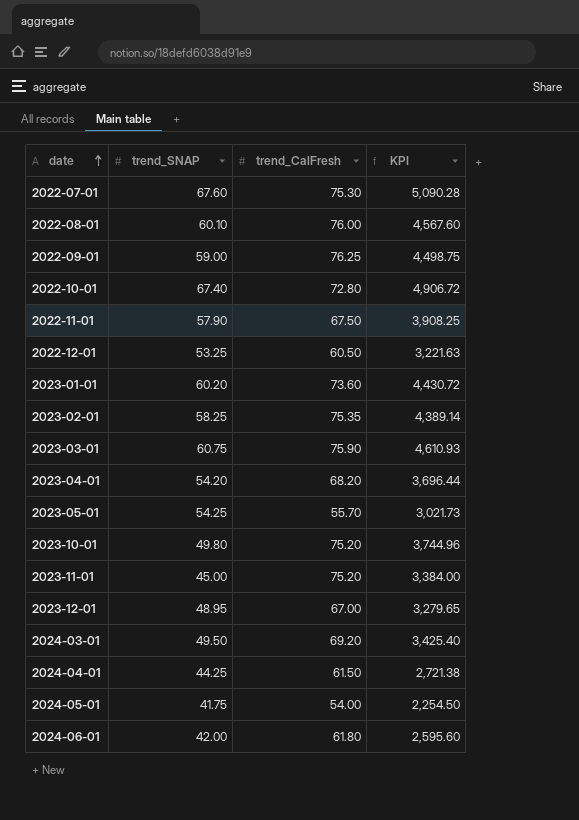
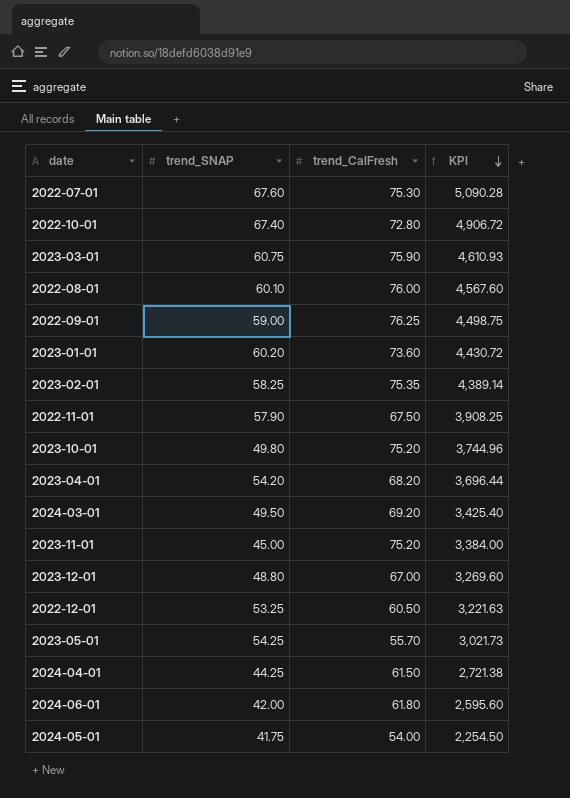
row order: date ascending -> KPI descending
2023-12-01 | trend_SNAP: 48.95 -> 48.80
2023-12-01 | KPI: 3,279.65 -> 3,269.60

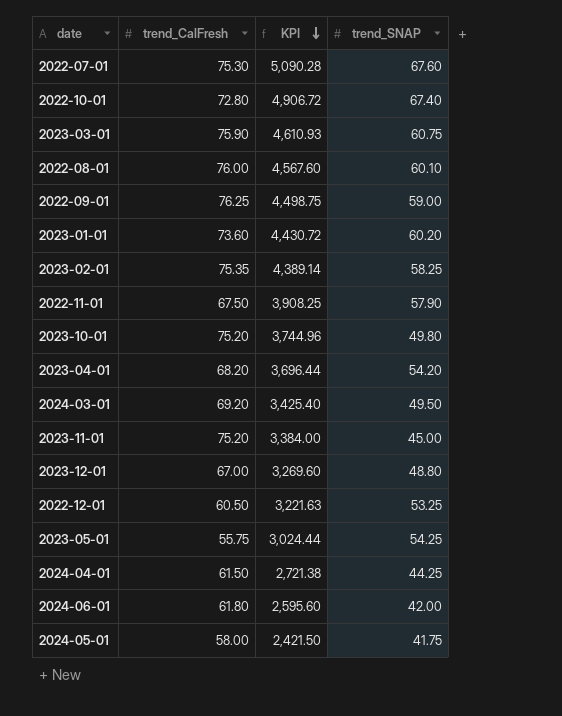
column trend_SNAP | position: 2 -> 4
2023-05-01 | trend_CalFresh: 55.70 -> 55.75
2023-05-01 | KPI: 3,021.73 -> 3,024.44
2024-05-01 | trend_CalFresh: 54.00 -> 58.00
2024-05-01 | KPI: 2,254.50 -> 2,421.50

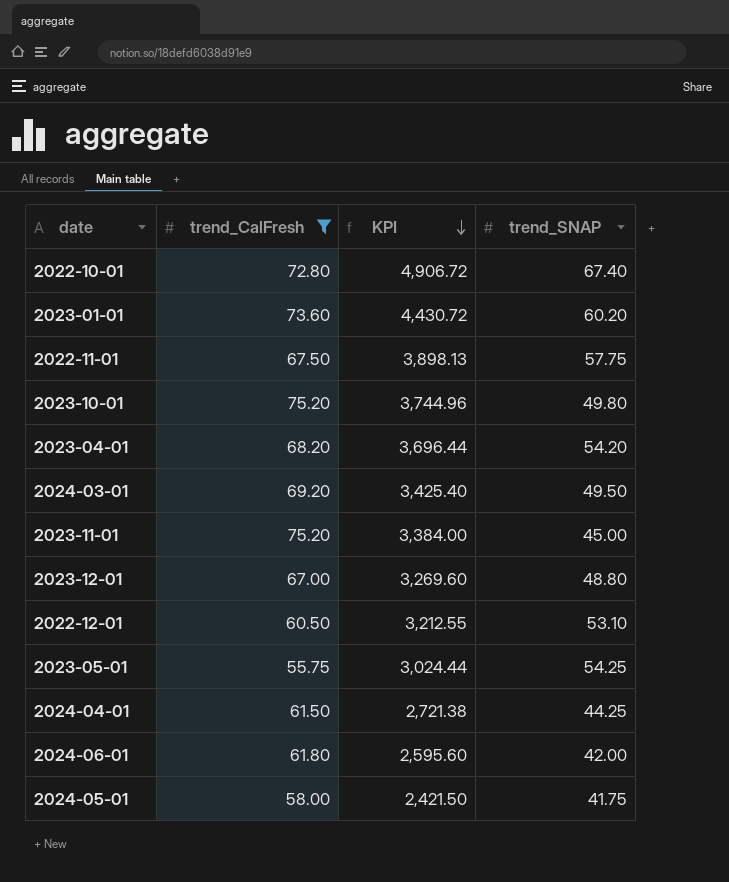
filter: none -> trend_CalFresh <= 75.20
2022-11-01 | KPI: 3,908.25 -> 3,898.13
2022-11-01 | trend_SNAP: 57.90 -> 57.75
2022-12-01 | KPI: 3,221.63 -> 3,212.55
2022-12-01 | trend_SNAP: 53.25 -> 53.10

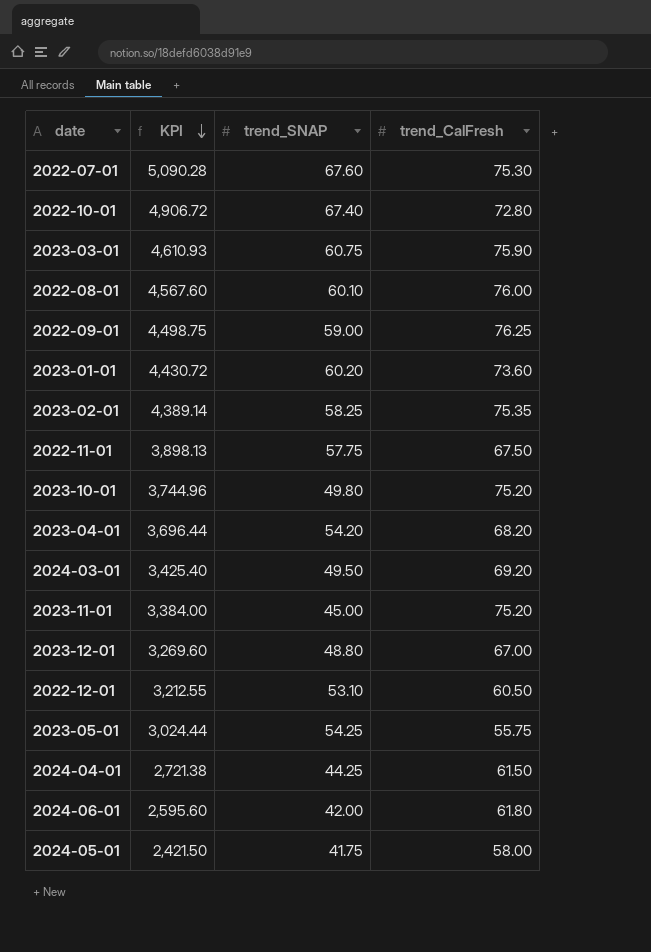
filter: trend_CalFresh <= 75.20 -> none
column trend_CalFresh | position: 2 -> 4

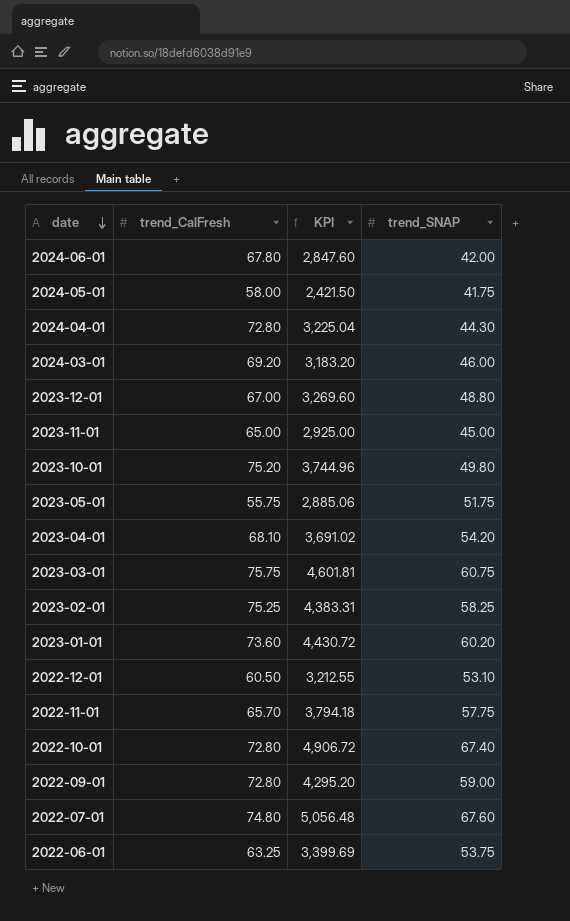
row order: KPI descending -> date descending
column trend_CalFresh | position: 4 -> 2
row 2022-08-01: 4,567.60 | 60.10 | 76.00 -> none
2024-06-01 | trend_CalFresh: 61.80 -> 67.80
2024-06-01 | KPI: 2,595.60 -> 2,847.60
2024-04-01 | trend_CalFresh: 61.50 -> 72.80
2024-04-01 | KPI: 2,721.38 -> 3,225.04
2024-04-01 | trend_SNAP: 44.25 -> 44.30
2024-03-01 | KPI: 3,425.40 -> 3,183.20
2024-03-01 | trend_SNAP: 49.50 -> 46.00
2023-11-01 | trend_CalFresh: 75.20 -> 65.00
2023-11-01 | KPI: 3,384.00 -> 2,925.00
2023-05-01 | KPI: 3,024.44 -> 2,885.06
2023-05-01 | trend_SNAP: 54.25 -> 51.75
2023-04-01 | trend_CalFresh: 68.20 -> 68.10
2023-04-01 | KPI: 3,696.44 -> 3,691.02
2023-03-01 | trend_CalFresh: 75.90 -> 75.75
2023-03-01 | KPI: 4,610.93 -> 4,601.81
2023-02-01 | trend_CalFresh: 75.35 -> 75.25
2023-02-01 | KPI: 4,389.14 -> 4,383.31
2022-11-01 | trend_CalFresh: 67.50 -> 65.70
2022-11-01 | KPI: 3,898.13 -> 3,794.18
2022-09-01 | trend_CalFresh: 76.25 -> 72.80
2022-09-01 | KPI: 4,498.75 -> 4,295.20
2022-07-01 | trend_CalFresh: 75.30 -> 74.80
2022-07-01 | KPI: 5,090.28 -> 5,056.48
row 2022-06-01: none -> 63.25 | 3,399.69 | 53.75

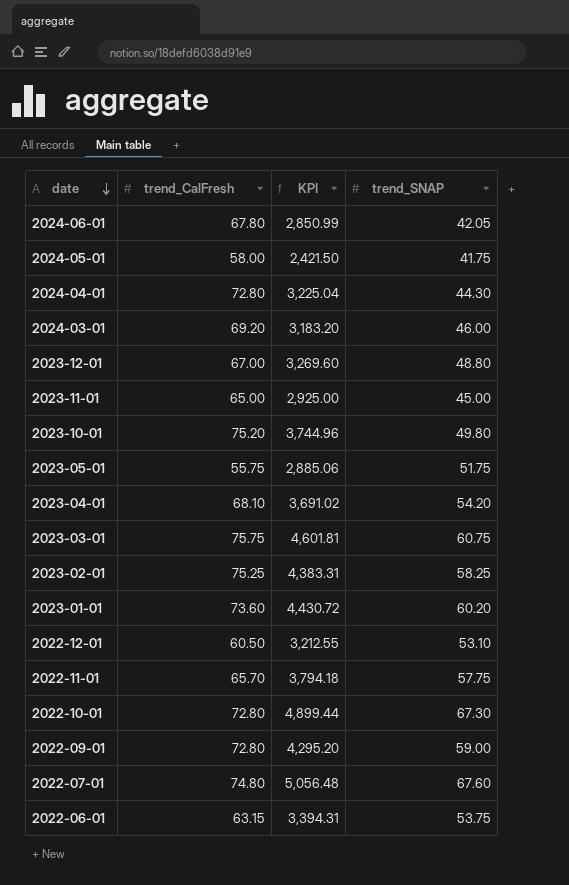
2024-06-01 | KPI: 2,847.60 -> 2,850.99
2024-06-01 | trend_SNAP: 42.00 -> 42.05
2022-10-01 | KPI: 4,906.72 -> 4,899.44
2022-10-01 | trend_SNAP: 67.40 -> 67.30
2022-06-01 | trend_CalFresh: 63.25 -> 63.15
2022-06-01 | KPI: 3,399.69 -> 3,394.31

